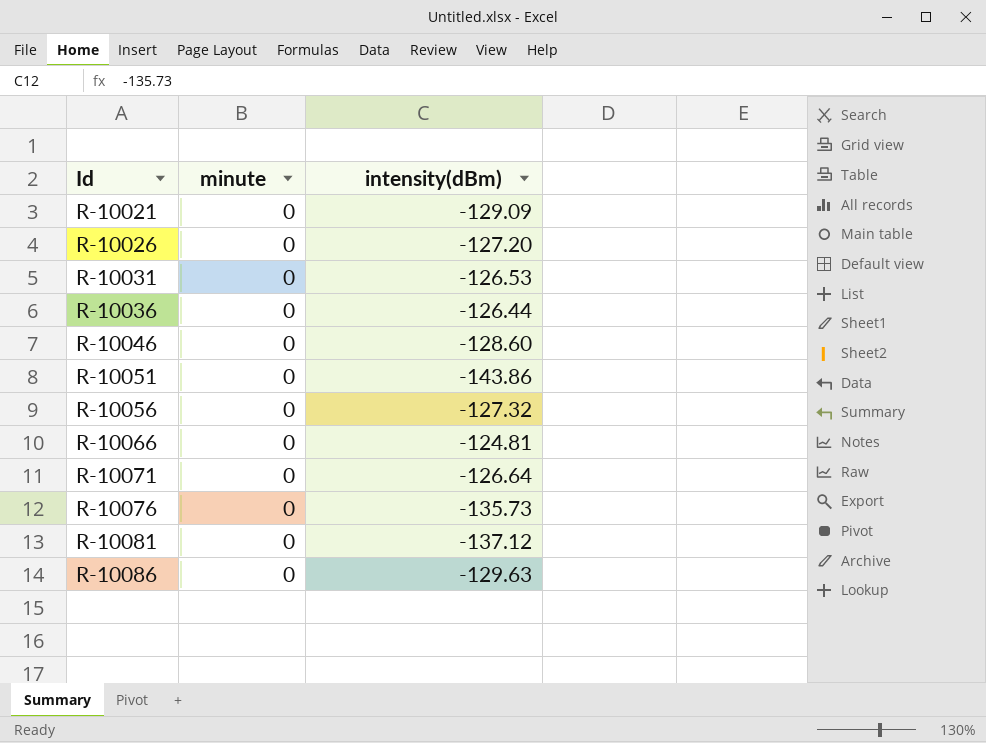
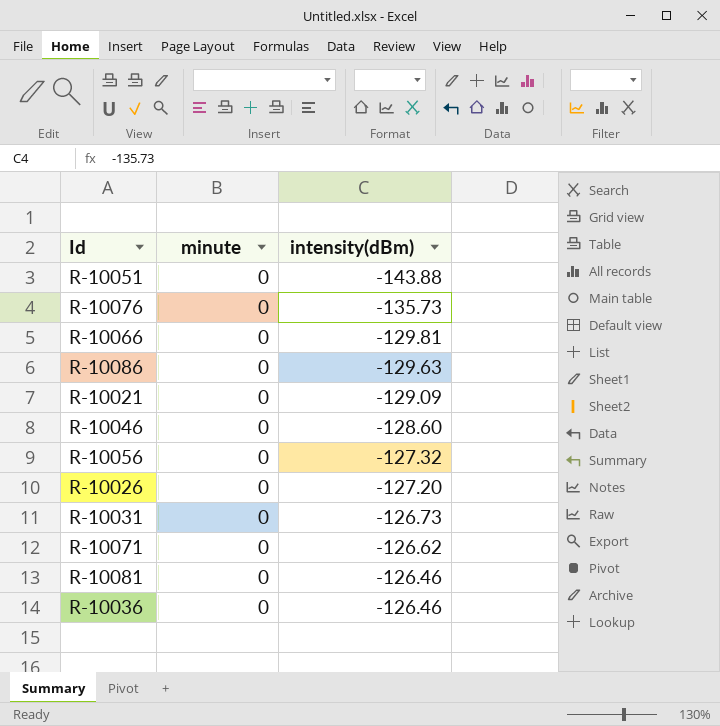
row order: Id ascending -> intensity(dBm) ascending
R-10051 | intensity(dBm): -143.86 -> -143.88
R-10066 | intensity(dBm): -124.81 -> -129.81
R-10031 | intensity(dBm): -126.53 -> -126.73
R-10071 | intensity(dBm): -126.64 -> -126.62
R-10081 | intensity(dBm): -137.12 -> -126.46
R-10036 | intensity(dBm): -126.44 -> -126.46

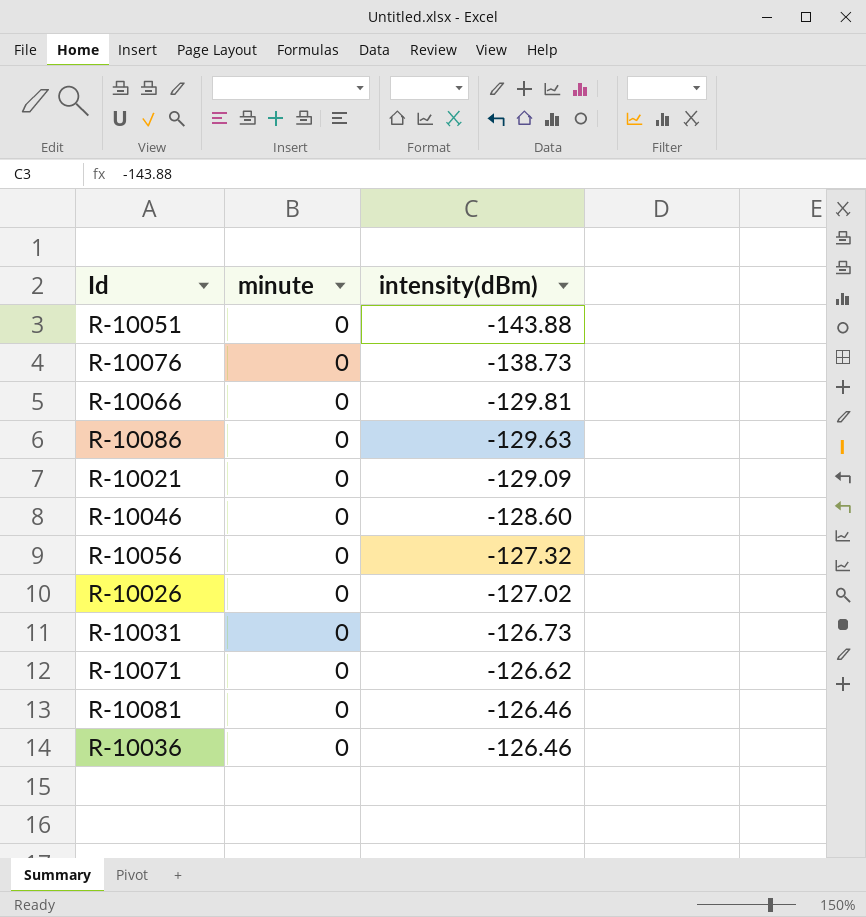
R-10076 | intensity(dBm): -135.73 -> -138.73
R-10026 | intensity(dBm): -127.20 -> -127.02

